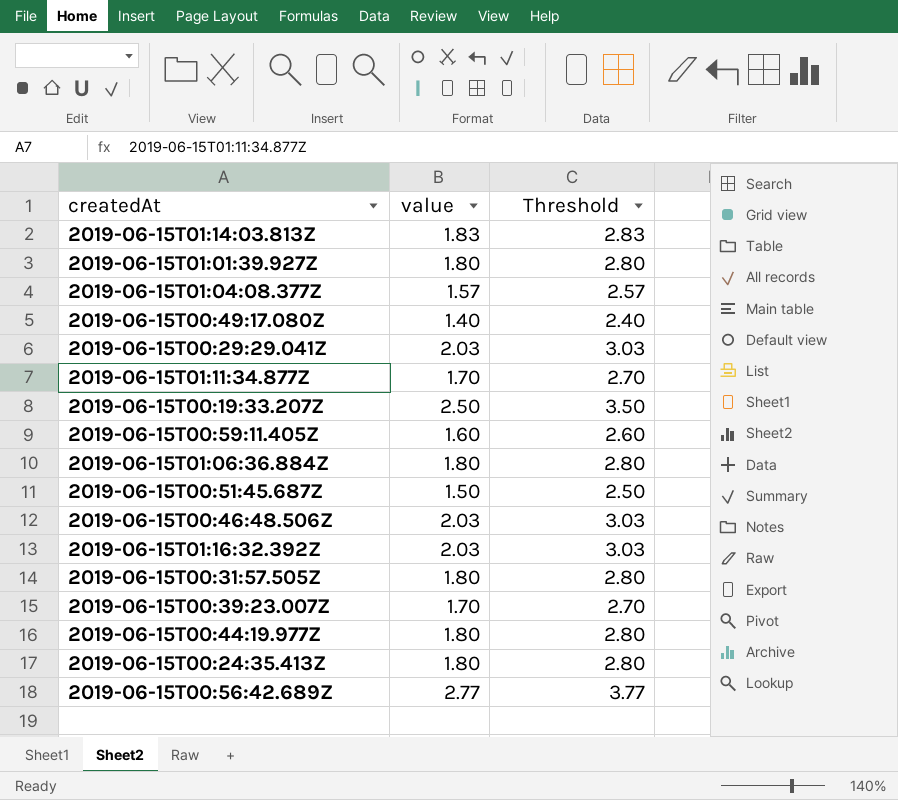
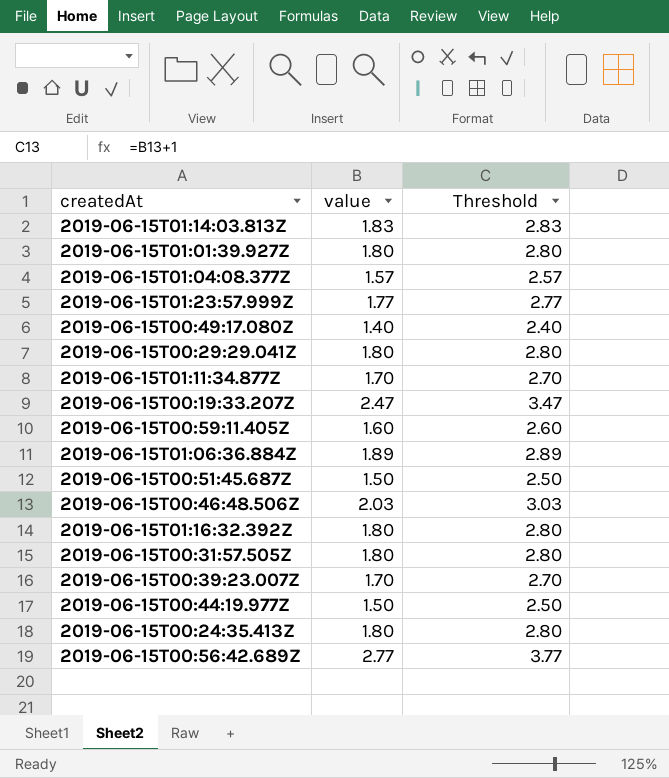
row 2019-06-15T01:23:57.999Z: none -> 1.77 | 2.77
2019-06-15T00:29:29.041Z | value: 2.03 -> 1.80
2019-06-15T00:29:29.041Z | Threshold: 3.03 -> 2.80
2019-06-15T00:19:33.207Z | value: 2.50 -> 2.47
2019-06-15T00:19:33.207Z | Threshold: 3.50 -> 3.47
2019-06-15T01:06:36.884Z | value: 1.80 -> 1.89
2019-06-15T01:06:36.884Z | Threshold: 2.80 -> 2.89
2019-06-15T01:16:32.392Z | value: 2.03 -> 1.80
2019-06-15T01:16:32.392Z | Threshold: 3.03 -> 2.80
2019-06-15T00:44:19.977Z | value: 1.80 -> 1.50
2019-06-15T00:44:19.977Z | Threshold: 2.80 -> 2.50

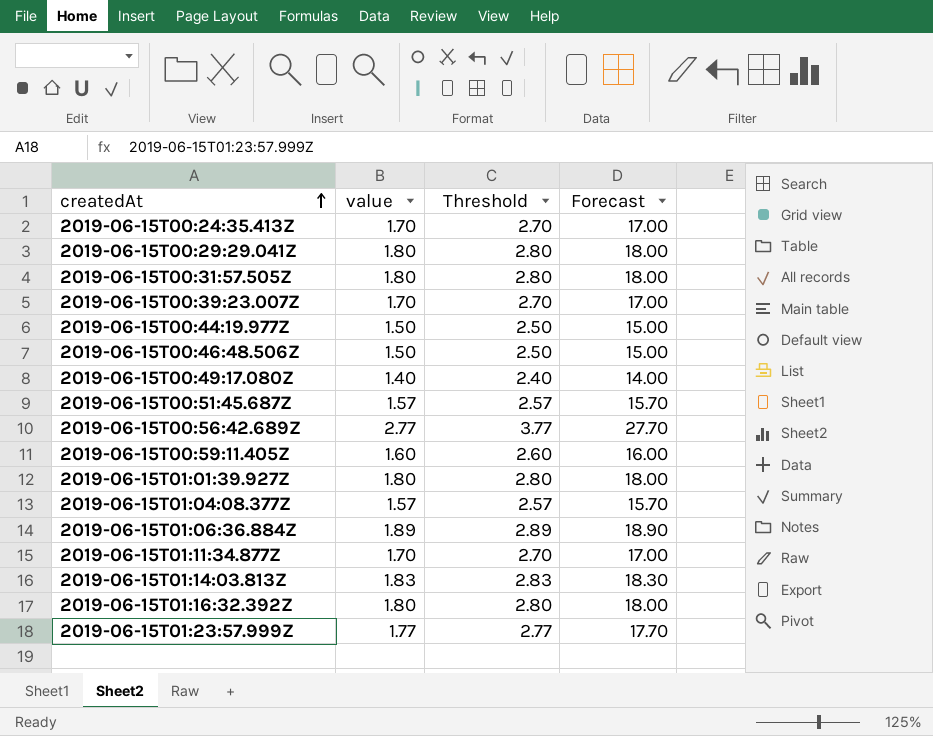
row order: none -> createdAt ascending
column Forecast | formula: none -> [value] * 10
row 2019-06-15T00:19:33.207Z: 2.47 | 3.47 -> none
2019-06-15T00:24:35.413Z | value: 1.80 -> 1.70
2019-06-15T00:24:35.413Z | Threshold: 2.80 -> 2.70
2019-06-15T00:46:48.506Z | value: 2.03 -> 1.50
2019-06-15T00:46:48.506Z | Threshold: 3.03 -> 2.50
2019-06-15T00:51:45.687Z | value: 1.50 -> 1.57
2019-06-15T00:51:45.687Z | Threshold: 2.50 -> 2.57

